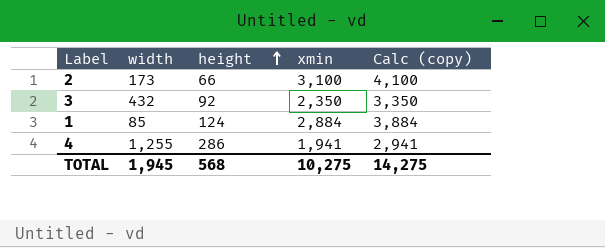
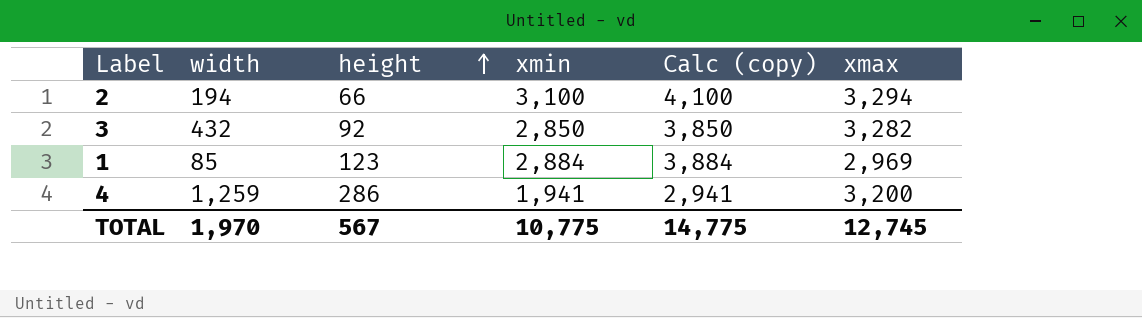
column xmax | formula: none -> [width] + [xmin]
2 | width: 173 -> 194
3 | xmin: 2,350 -> 2,850
3 | Calc (copy): 3,350 -> 3,850
1 | height: 124 -> 123
4 | width: 1,255 -> 1,259
TOTAL | width: 1,945 -> 1,970
TOTAL | height: 568 -> 567
TOTAL | xmin: 10,275 -> 10,775
TOTAL | Calc (copy): 14,275 -> 14,775

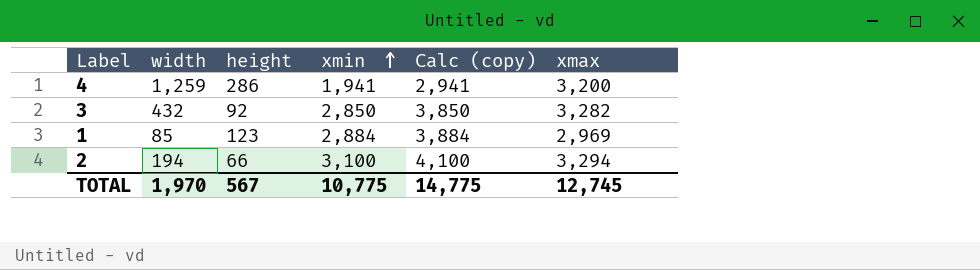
row order: height ascending -> xmin ascending

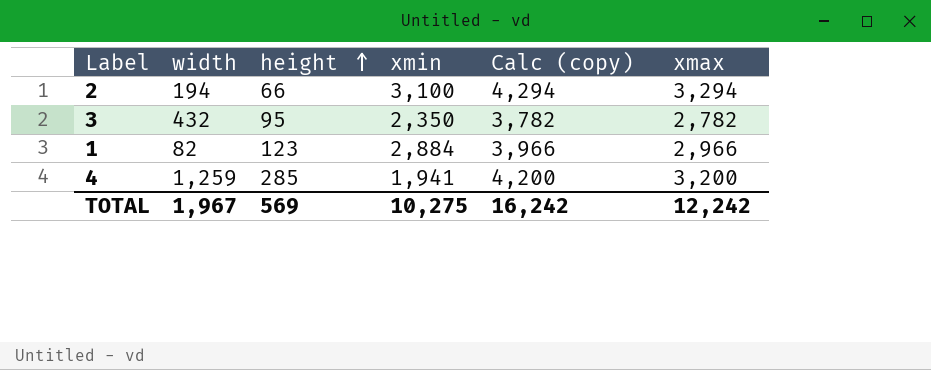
row order: xmin ascending -> height ascending
column Calc (copy) | formula: [xmin] + 1000 -> [xmax] + 1000
3 | height: 92 -> 95
3 | xmin: 2,850 -> 2,350
3 | xmax: 3,282 -> 2,782
1 | width: 85 -> 82
1 | xmax: 2,969 -> 2,966
4 | height: 286 -> 285
TOTAL | width: 1,970 -> 1,967
TOTAL | height: 567 -> 569
TOTAL | xmin: 10,775 -> 10,275
TOTAL | Calc (copy): 14,775 -> 16,242
TOTAL | xmax: 12,745 -> 12,242

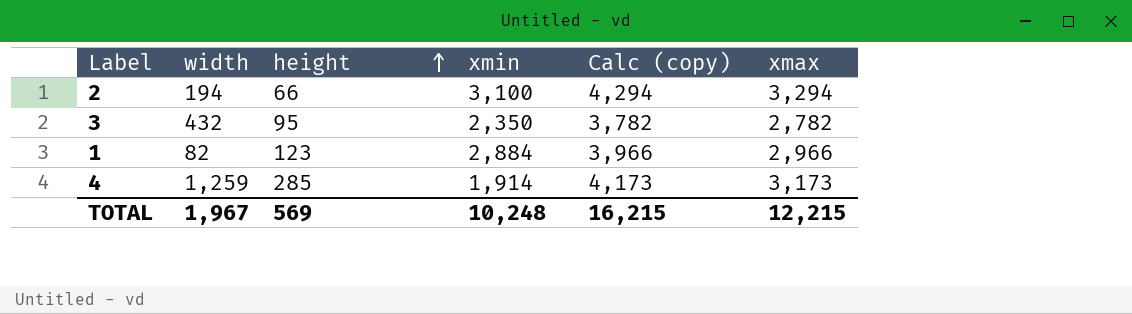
4 | xmin: 1,941 -> 1,914
4 | Calc (copy): 4,200 -> 4,173
4 | xmax: 3,200 -> 3,173
TOTAL | xmin: 10,275 -> 10,248
TOTAL | Calc (copy): 16,242 -> 16,215
TOTAL | xmax: 12,242 -> 12,215

